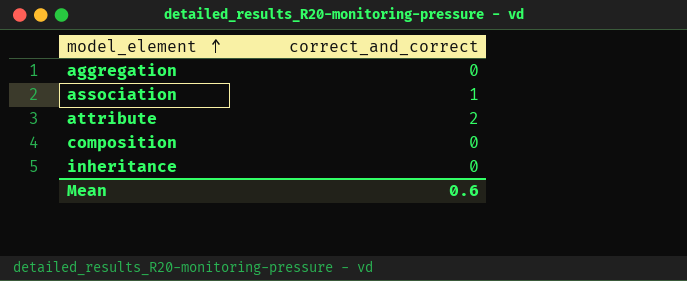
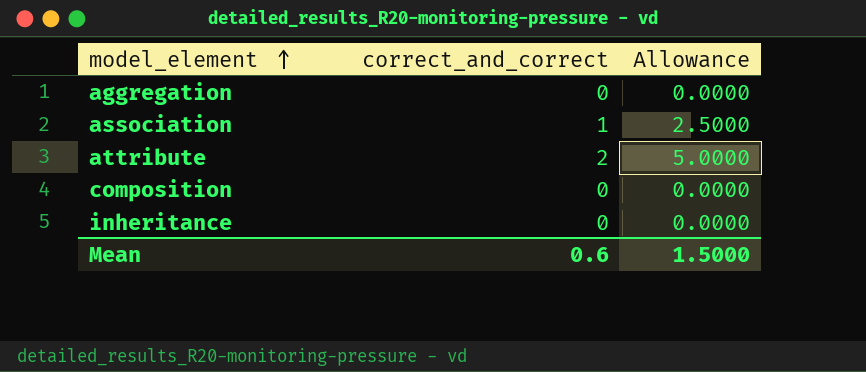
column Allowance | formula: none -> [correct_and_correct] * 2.5

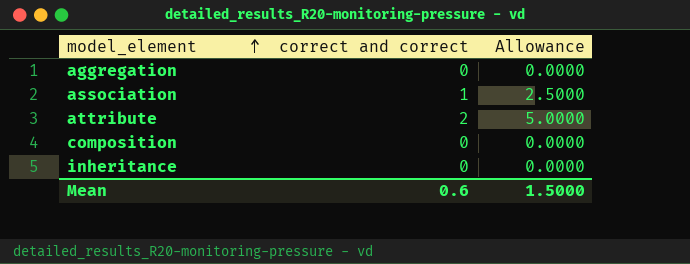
column name: correct_and_correct -> correct and correct

